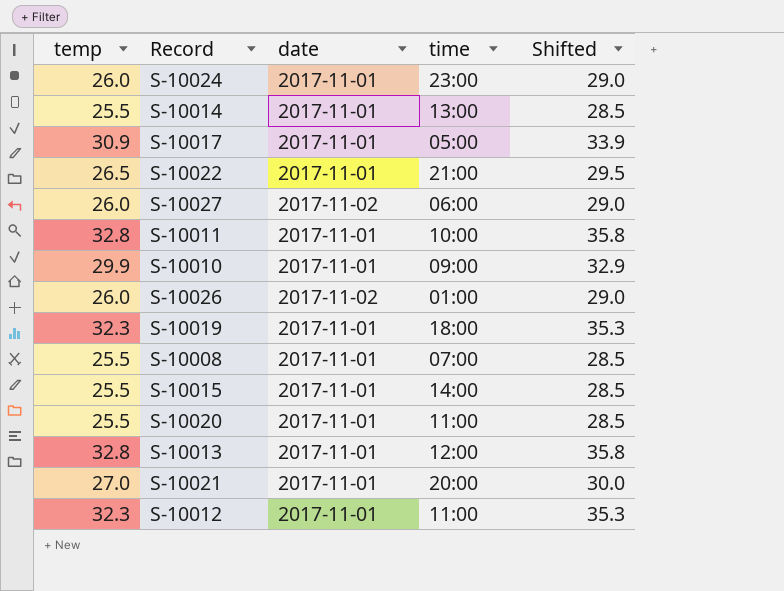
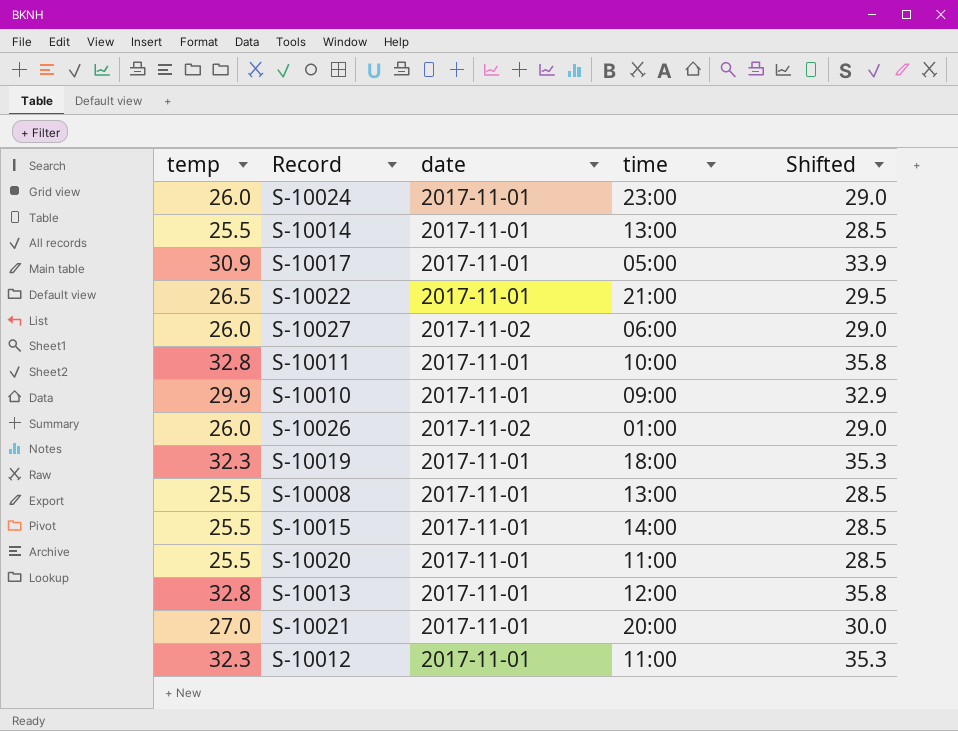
S-10008 | time: 07:00 -> 13:00

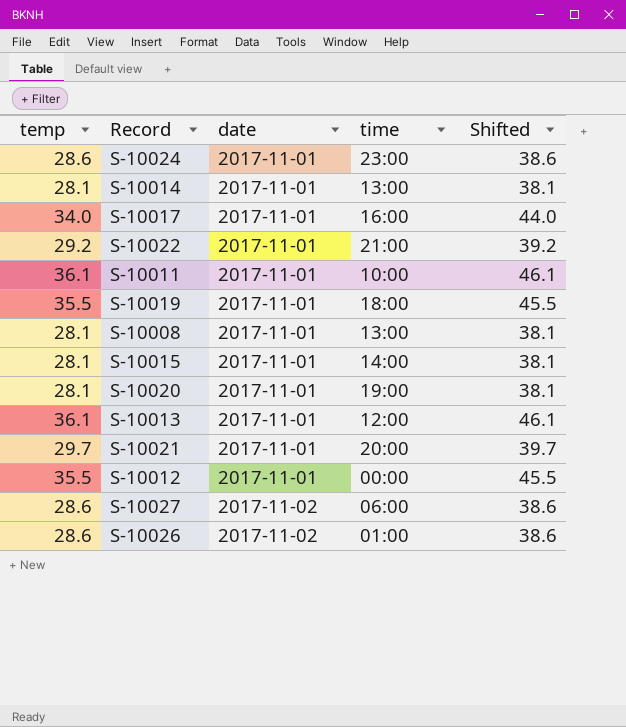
row order: none -> date ascending
column Shifted | formula: [temp] + 3 -> [temp] + 10
row S-10010: 29.9 | 2017-11-01 | 09:00 | 32.9 -> none
S-10024 | temp: 26.0 -> 28.6
S-10014 | temp: 25.5 -> 28.1
S-10017 | temp: 30.9 -> 34.0
S-10017 | time: 05:00 -> 16:00
S-10022 | temp: 26.5 -> 29.2
S-10011 | temp: 32.8 -> 36.1
S-10019 | temp: 32.3 -> 35.5
S-10008 | temp: 25.5 -> 28.1
S-10015 | temp: 25.5 -> 28.1
S-10020 | temp: 25.5 -> 28.1
S-10020 | time: 11:00 -> 19:00
S-10013 | temp: 32.8 -> 36.1
S-10021 | temp: 27.0 -> 29.7
S-10012 | temp: 32.3 -> 35.5
S-10012 | time: 11:00 -> 00:00
S-10027 | temp: 26.0 -> 28.6
S-10026 | temp: 26.0 -> 28.6

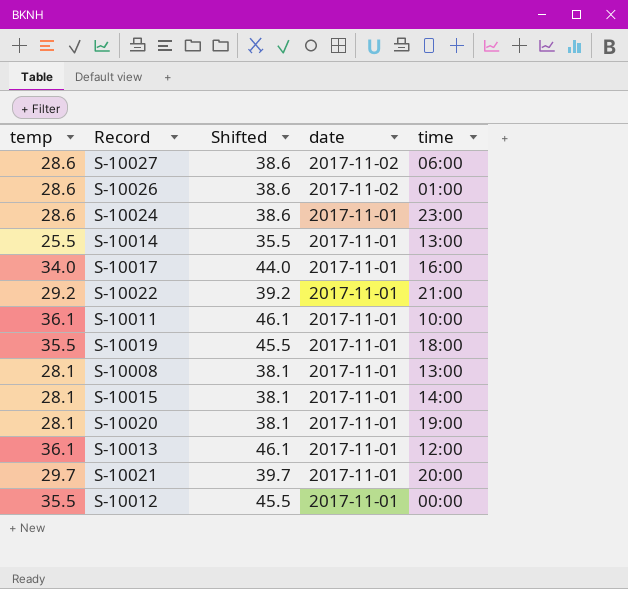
row order: date ascending -> date descending
column Shifted | position: 5 -> 3
S-10014 | temp: 28.1 -> 25.5
S-10014 | Shifted: 38.1 -> 35.5

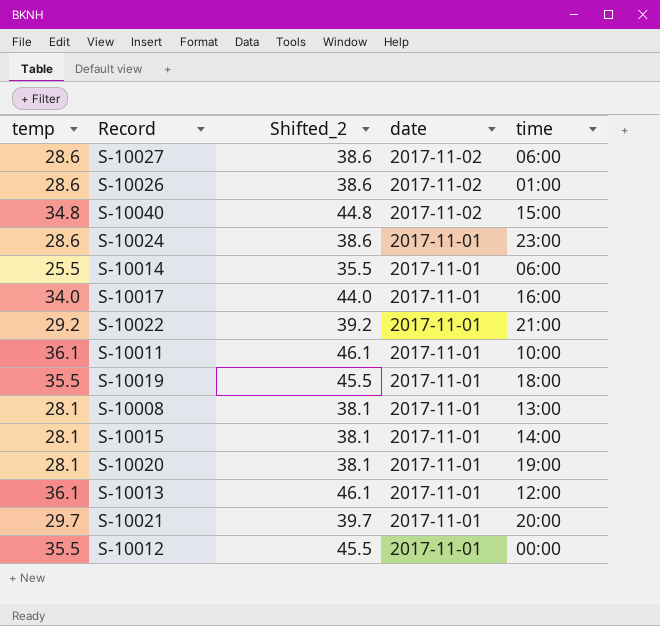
column name: Shifted -> Shifted_2
row S-10040: none -> 34.8 | 44.8 | 2017-11-02 | 15:00
S-10014 | time: 13:00 -> 06:00

